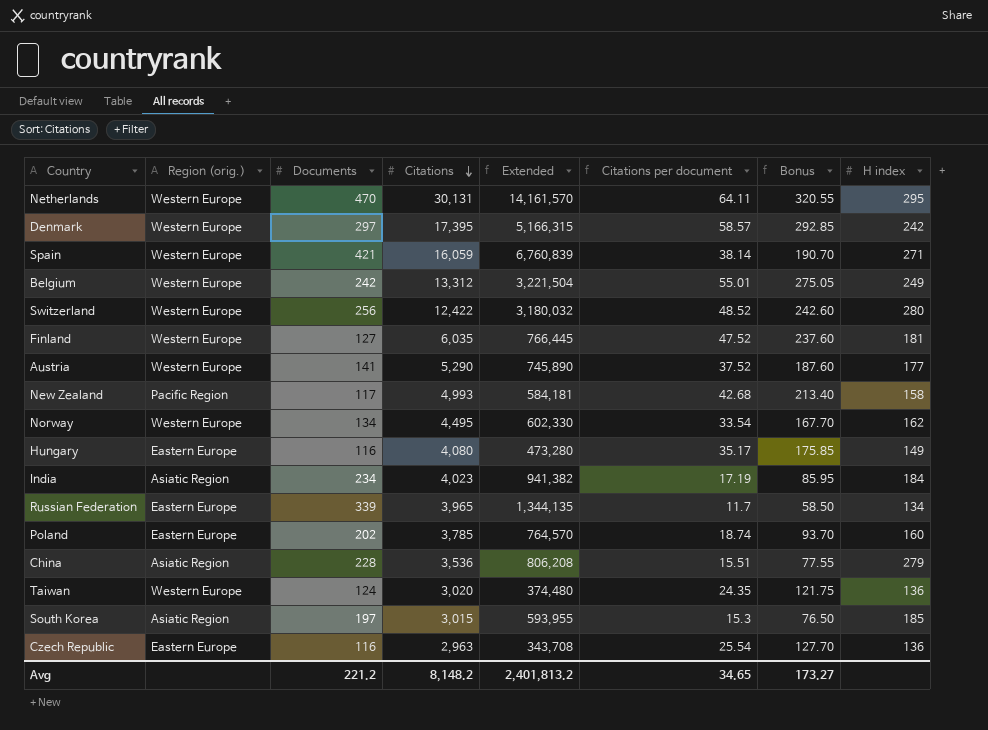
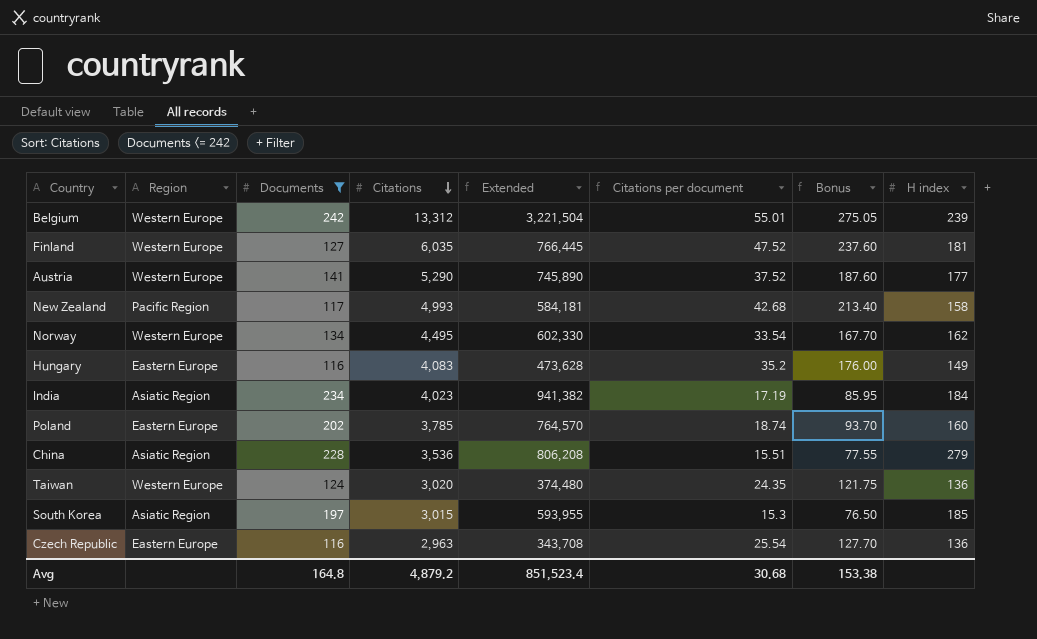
filter: none -> Documents <= 242
column name: Region (orig.) -> Region
Belgium | H index: 249 -> 239
Hungary | Citations: 4,080 -> 4,083
Hungary | Extended: 473,280 -> 473,628
Hungary | Citations per document: 35.17 -> 35.2
Hungary | Bonus: 175.85 -> 176.00
Avg | Documents: 221.2 -> 164.8
Avg | Citations: 8,148.2 -> 4,879.2
Avg | Extended: 2,401,813.2 -> 851,523.4
Avg | Citations per document: 34.65 -> 30.68
Avg | Bonus: 173.27 -> 153.38

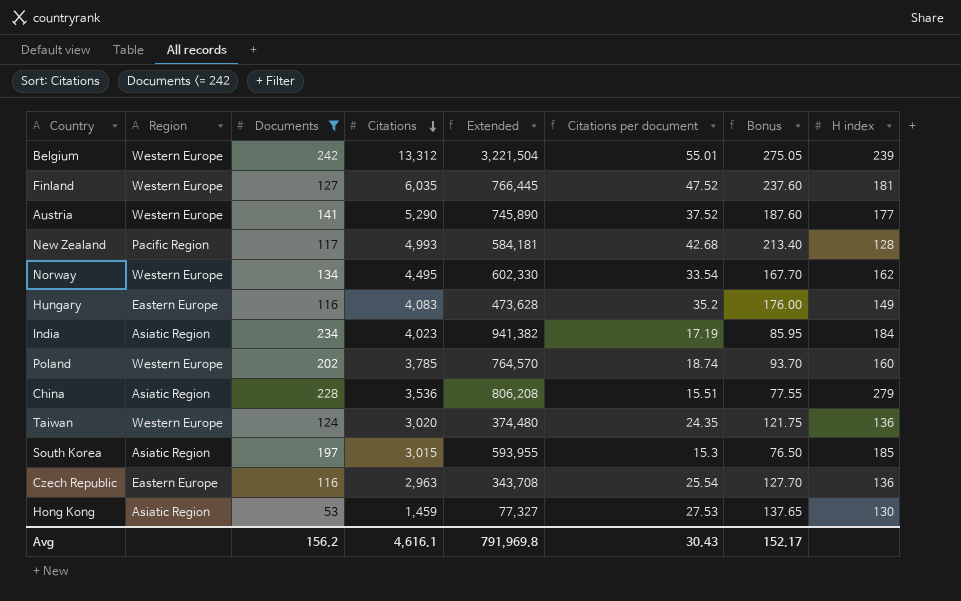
New Zealand | H index: 158 -> 128
Poland | Region: Eastern Europe -> Western Europe
row Hong Kong: none -> Asiatic Region | 53 | 1,459 | 77,327 | 27.53 | 137.65 | 130
Avg | Documents: 164.8 -> 156.2
Avg | Citations: 4,879.2 -> 4,616.1
Avg | Extended: 851,523.4 -> 791,969.8
Avg | Citations per document: 30.68 -> 30.43
Avg | Bonus: 153.38 -> 152.17

